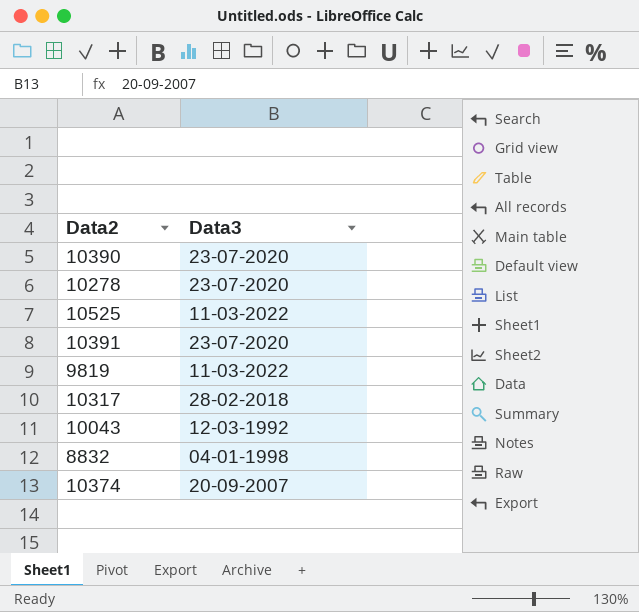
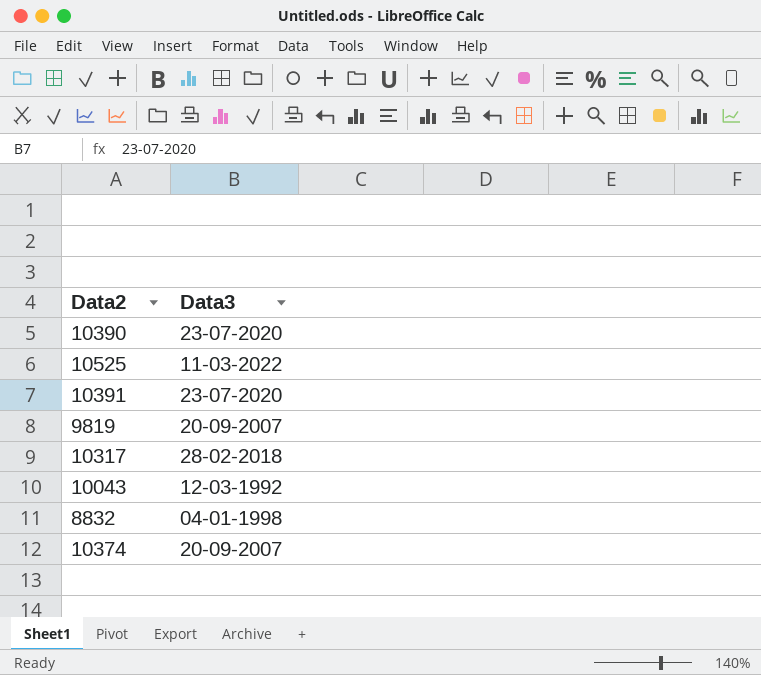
row 10278: 23-07-2020 -> none
9819 | Data3: 11-03-2022 -> 20-09-2007

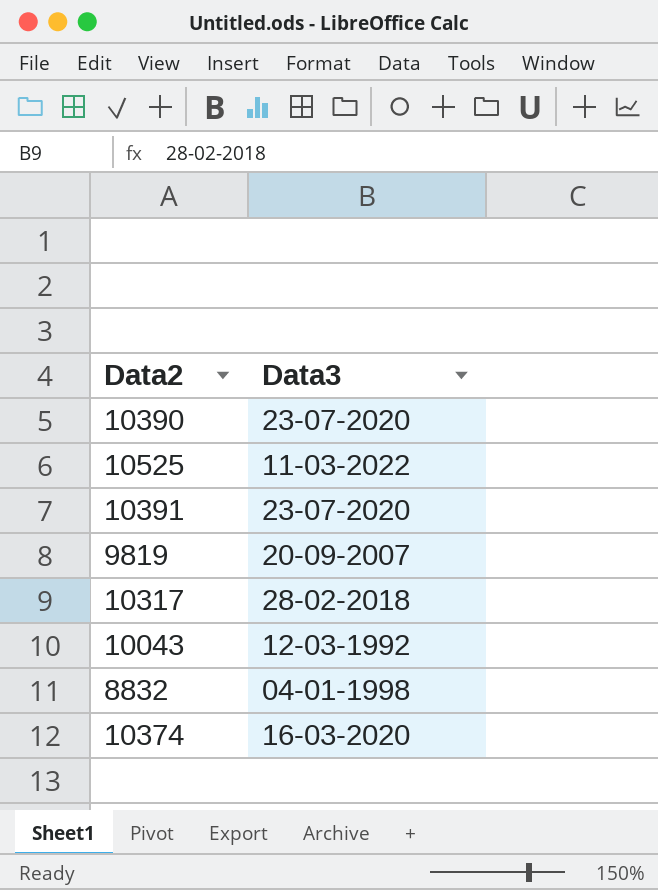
10374 | Data3: 20-09-2007 -> 16-03-2020

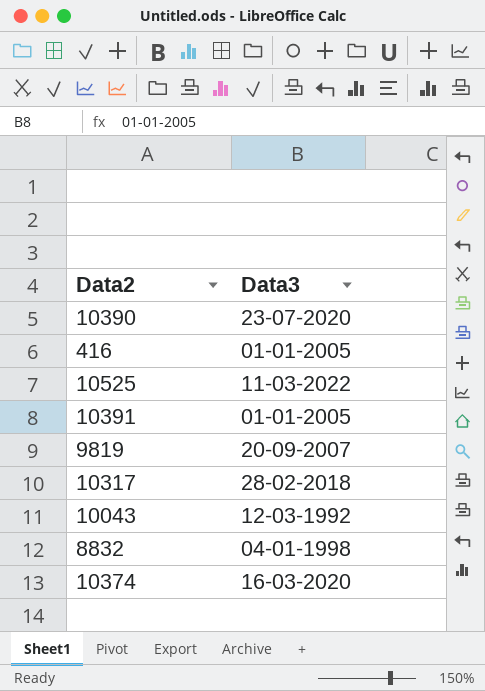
row 416: none -> 01-01-2005
10391 | Data3: 23-07-2020 -> 01-01-2005

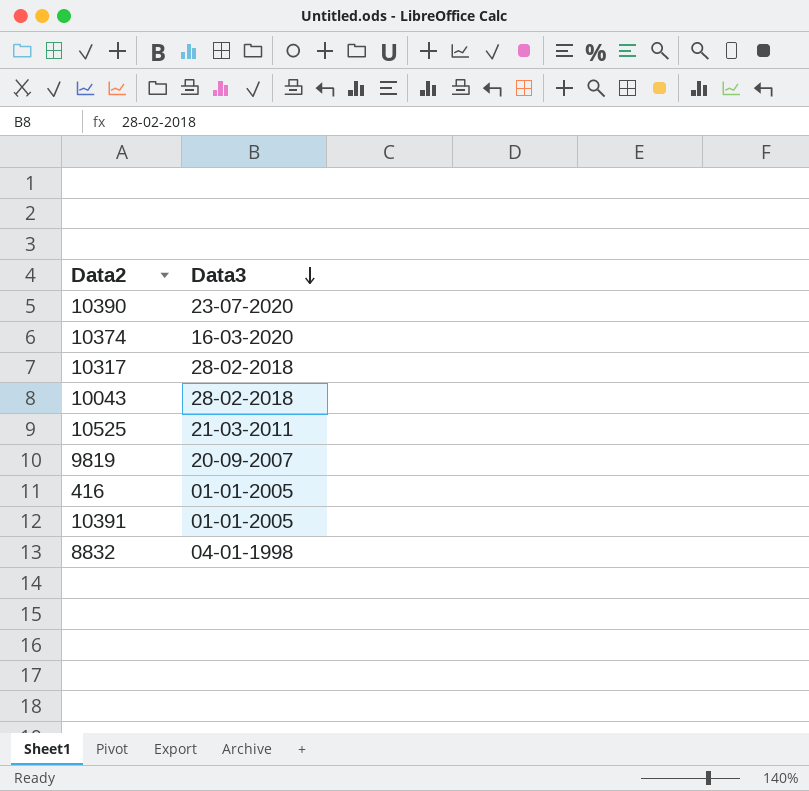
row order: none -> Data3 descending
10043 | Data3: 12-03-1992 -> 28-02-2018
10525 | Data3: 11-03-2022 -> 21-03-2011

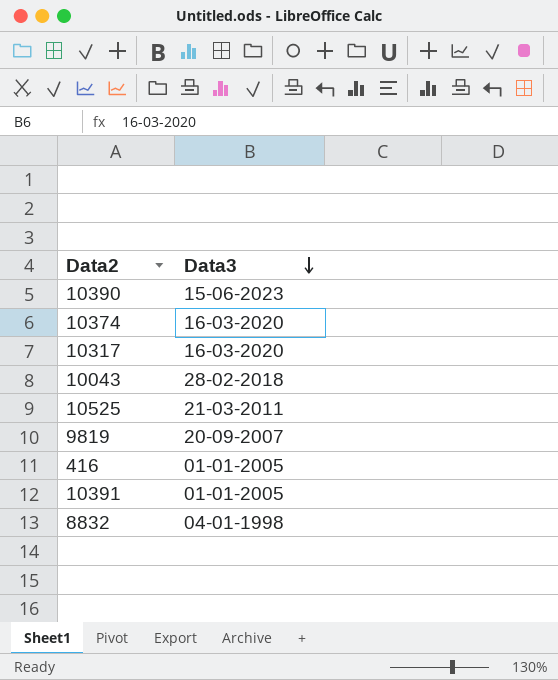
10390 | Data3: 23-07-2020 -> 15-06-2023
10317 | Data3: 28-02-2018 -> 16-03-2020

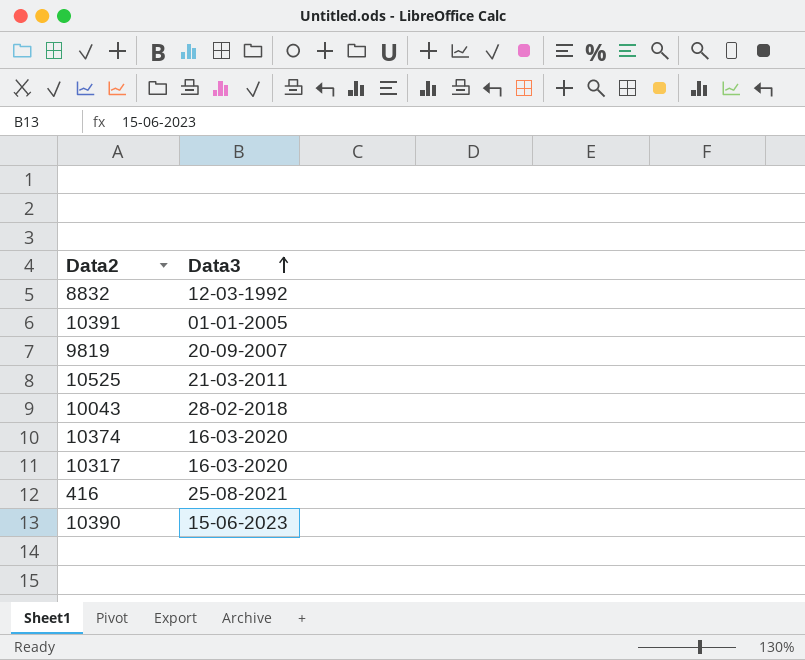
row order: Data3 descending -> Data3 ascending
8832 | Data3: 04-01-1998 -> 12-03-1992
416 | Data3: 01-01-2005 -> 25-08-2021

